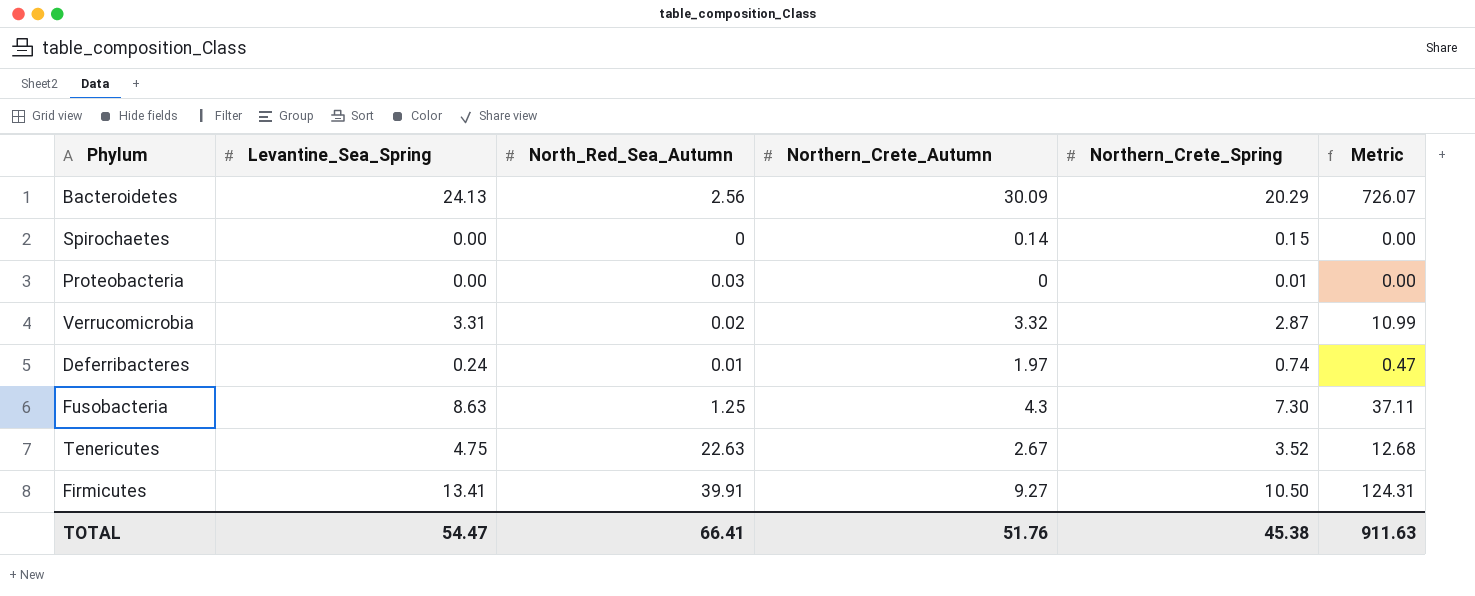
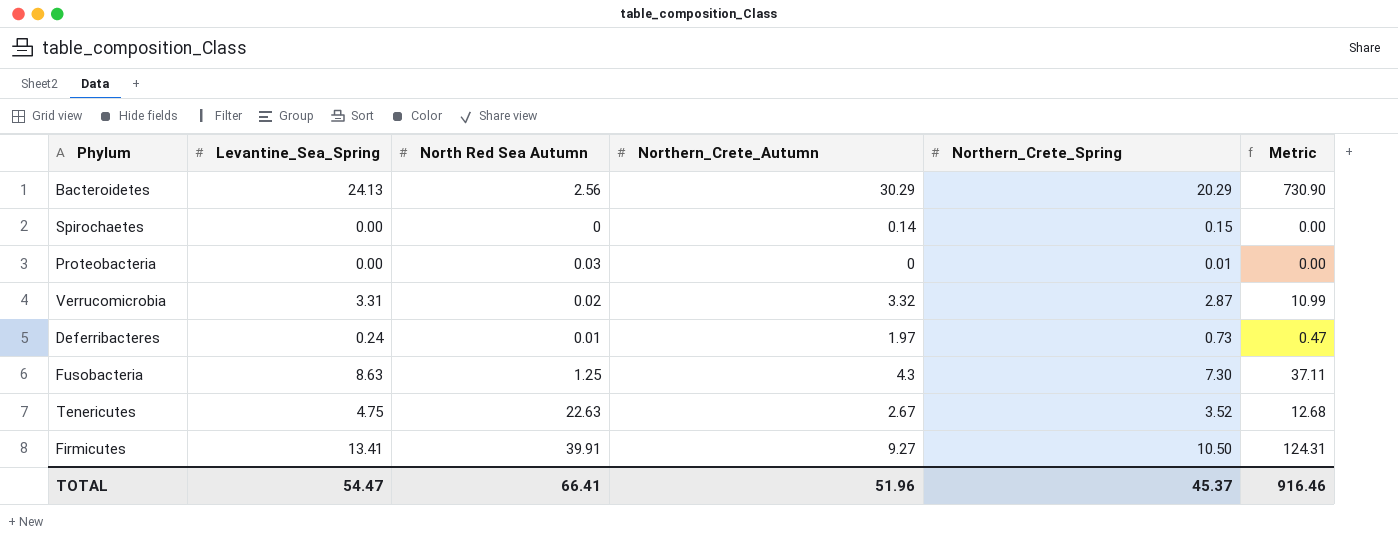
column name: North_Red_Sea_Autumn -> North Red Sea Autumn
Bacteroidetes | Northern_Crete_Autumn: 30.09 -> 30.29
Bacteroidetes | Metric: 726.07 -> 730.90
Deferribacteres | Northern_Crete_Spring: 0.74 -> 0.73
TOTAL | Northern_Crete_Autumn: 51.76 -> 51.96
TOTAL | Northern_Crete_Spring: 45.38 -> 45.37
TOTAL | Metric: 911.63 -> 916.46

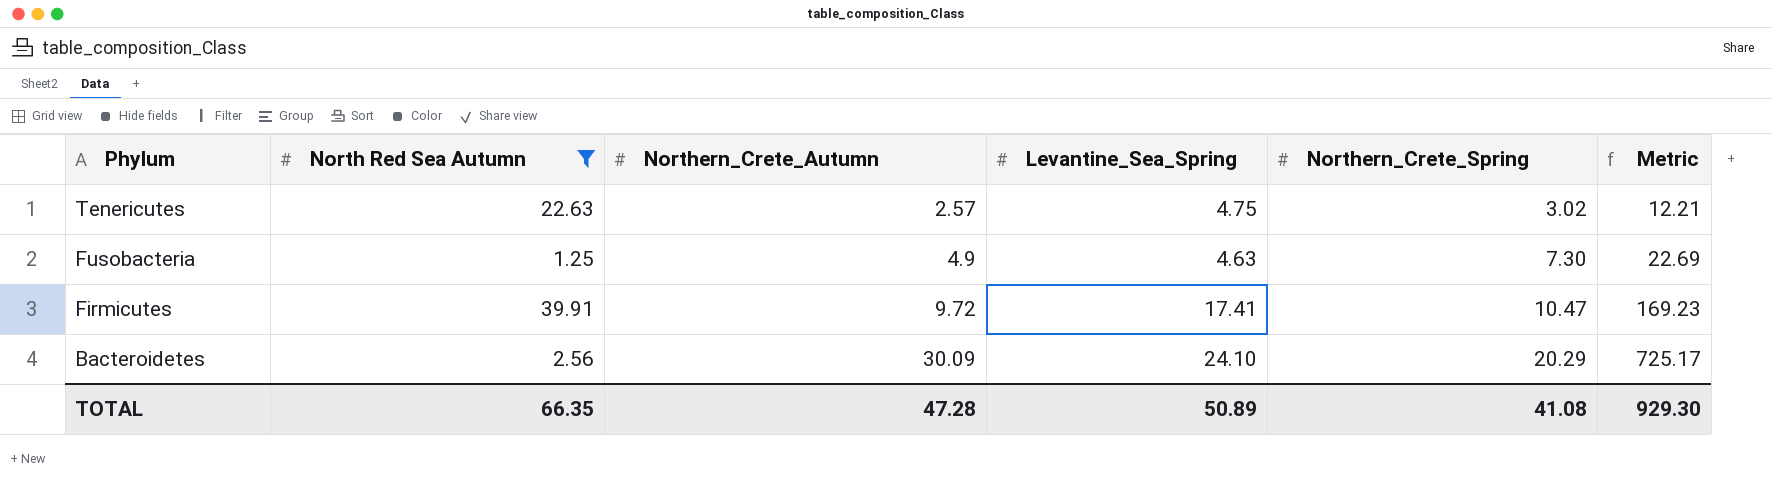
filter: none -> North Red Sea Autumn >= 1.25
row order: none -> Phylum descending
column Levantine_Sea_Spring | position: 2 -> 4
Tenericutes | Northern_Crete_Autumn: 2.67 -> 2.57
Tenericutes | Northern_Crete_Spring: 3.52 -> 3.02
Tenericutes | Metric: 12.68 -> 12.21
Fusobacteria | Northern_Crete_Autumn: 4.3 -> 4.9
Fusobacteria | Levantine_Sea_Spring: 8.63 -> 4.63
Fusobacteria | Metric: 37.11 -> 22.69
Firmicutes | Northern_Crete_Autumn: 9.27 -> 9.72
Firmicutes | Levantine_Sea_Spring: 13.41 -> 17.41
Firmicutes | Northern_Crete_Spring: 10.50 -> 10.47
Firmicutes | Metric: 124.31 -> 169.23
Bacteroidetes | Northern_Crete_Autumn: 30.29 -> 30.09
Bacteroidetes | Levantine_Sea_Spring: 24.13 -> 24.10
Bacteroidetes | Metric: 730.90 -> 725.17
TOTAL | North Red Sea Autumn: 66.41 -> 66.35
TOTAL | Northern_Crete_Autumn: 51.96 -> 47.28
TOTAL | Levantine_Sea_Spring: 54.47 -> 50.89
TOTAL | Northern_Crete_Spring: 45.37 -> 41.08
TOTAL | Metric: 916.46 -> 929.30

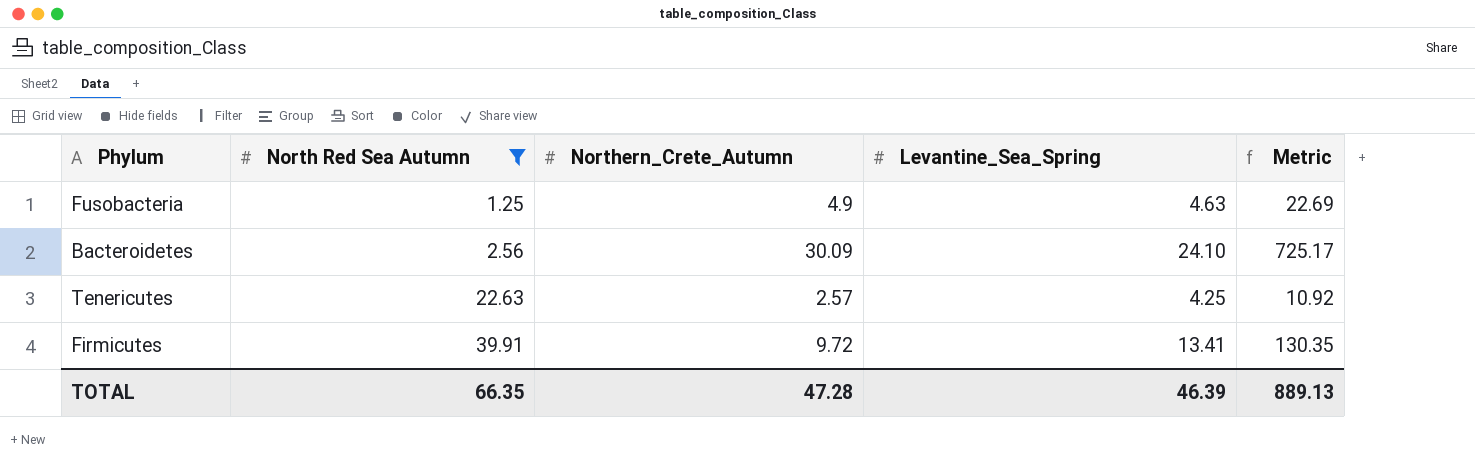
row order: Phylum descending -> North Red Sea Autumn ascending
column Northern_Crete_Spring | position: 5 -> none
Tenericutes | Levantine_Sea_Spring: 4.75 -> 4.25
Tenericutes | Metric: 12.21 -> 10.92
Firmicutes | Levantine_Sea_Spring: 17.41 -> 13.41
Firmicutes | Metric: 169.23 -> 130.35
TOTAL | Levantine_Sea_Spring: 50.89 -> 46.39
TOTAL | Metric: 929.30 -> 889.13

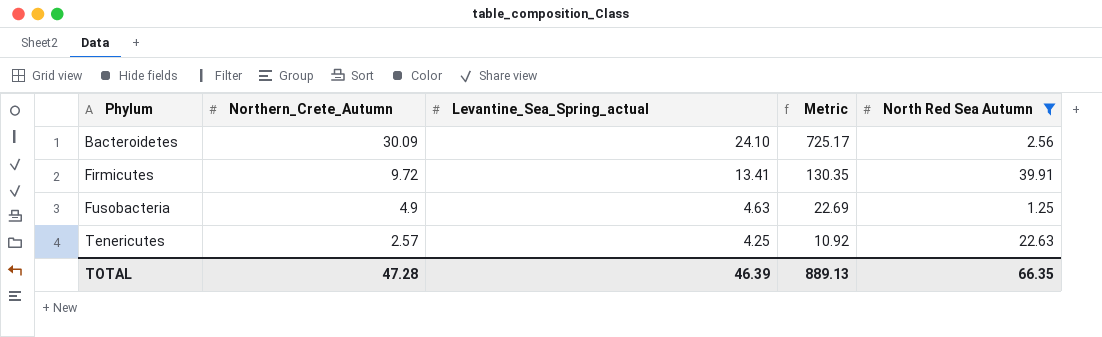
row order: North Red Sea Autumn ascending -> Phylum ascending
column name: Levantine_Sea_Spring -> Levantine_Sea_Spring_actual
column North Red Sea Autumn | position: 2 -> 5

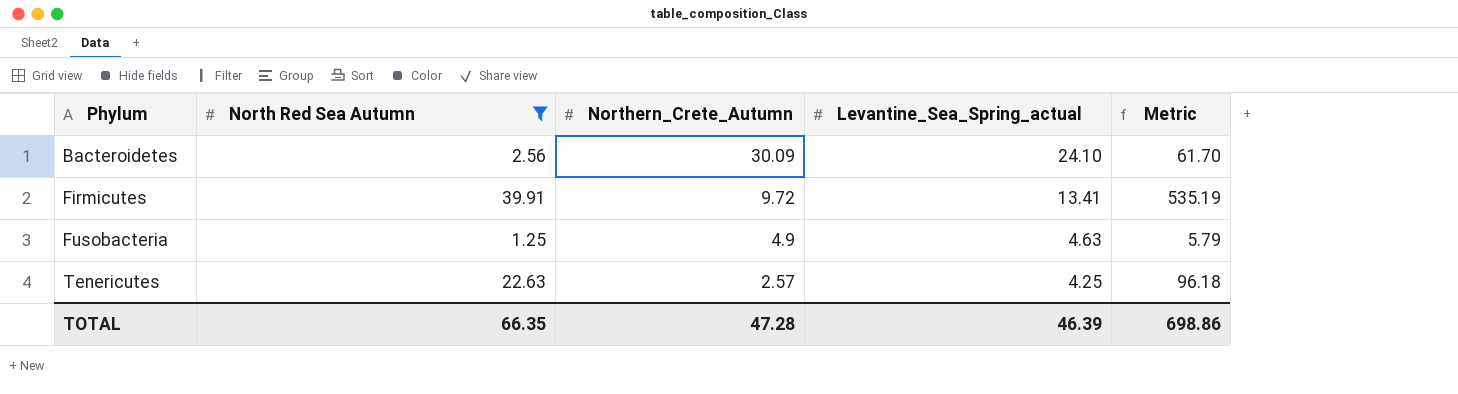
column North Red Sea Autumn | position: 5 -> 2
column Metric | formula: [Northern_Crete_Autumn] * [Levantine_Sea_Spring_actual] -> [North Red Sea Autumn] * [Levantine_Sea_Spring_actual]
TOTAL | Metric: 889.13 -> 698.86

